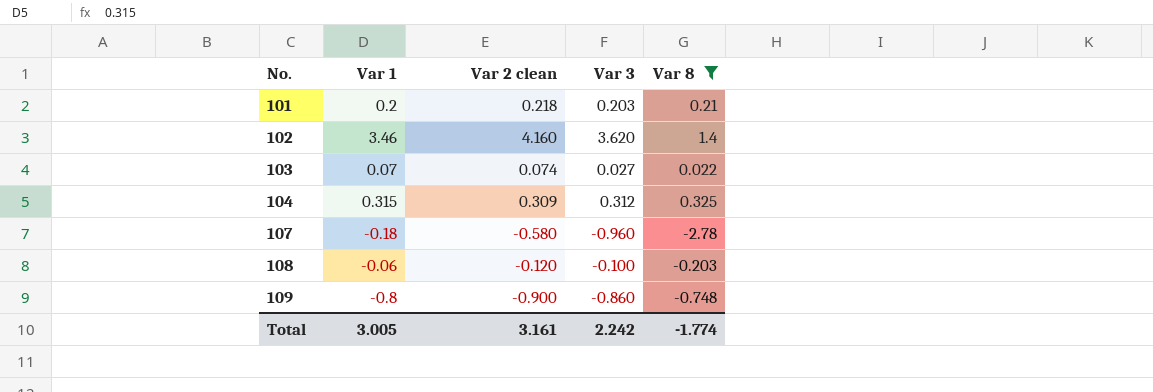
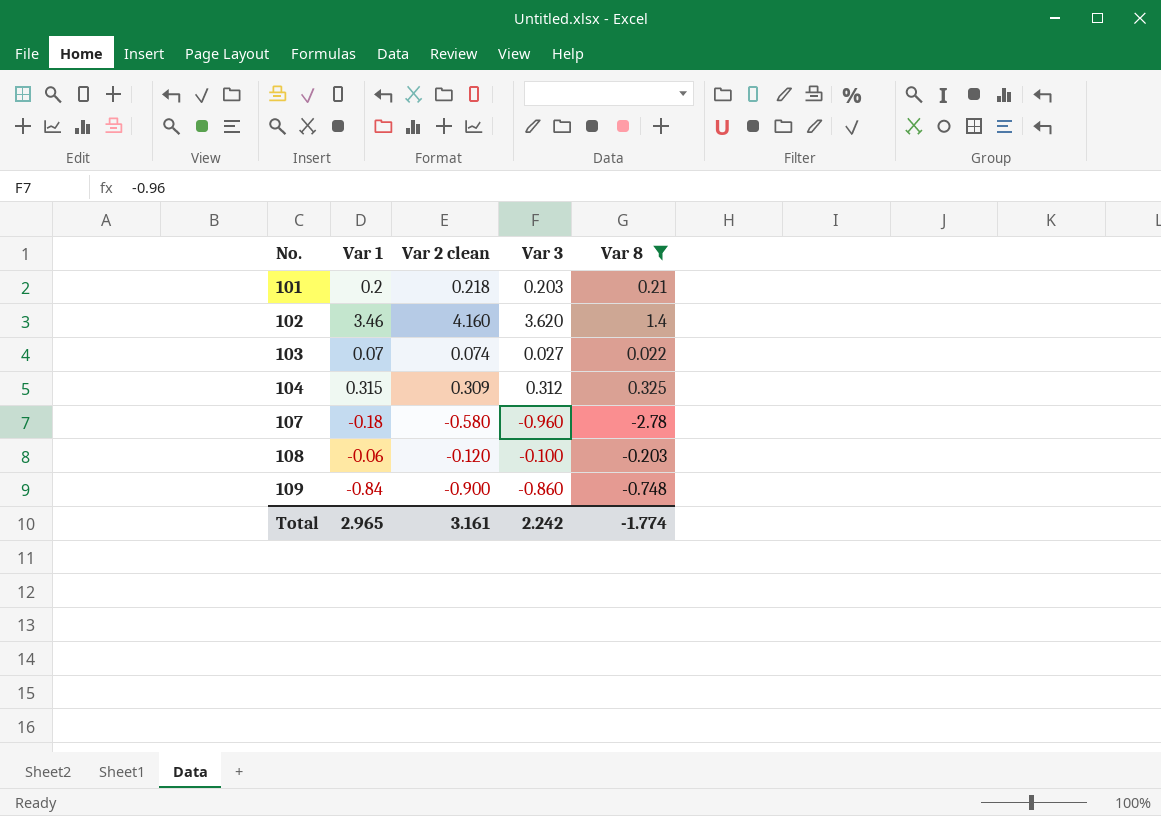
109 | Var 1: -0.8 -> -0.84
Total | Var 1: 3.005 -> 2.965

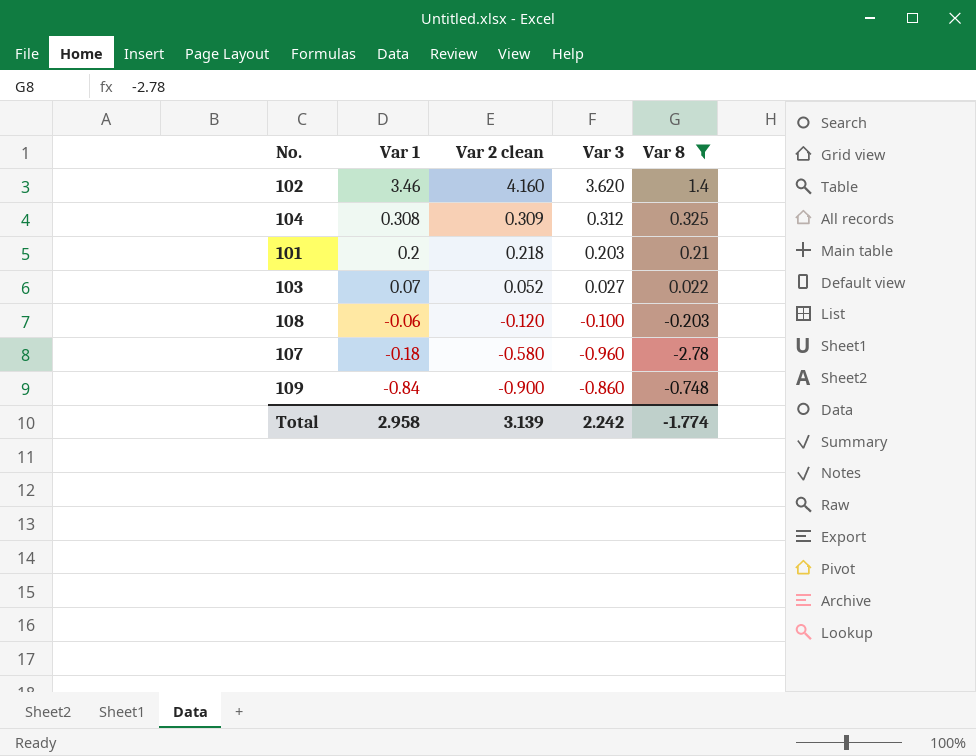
row order: No. ascending -> Var 1 descending
104 | Var 1: 0.315 -> 0.308
103 | Var 2 clean: 0.074 -> 0.052
Total | Var 1: 2.965 -> 2.958
Total | Var 2 clean: 3.161 -> 3.139

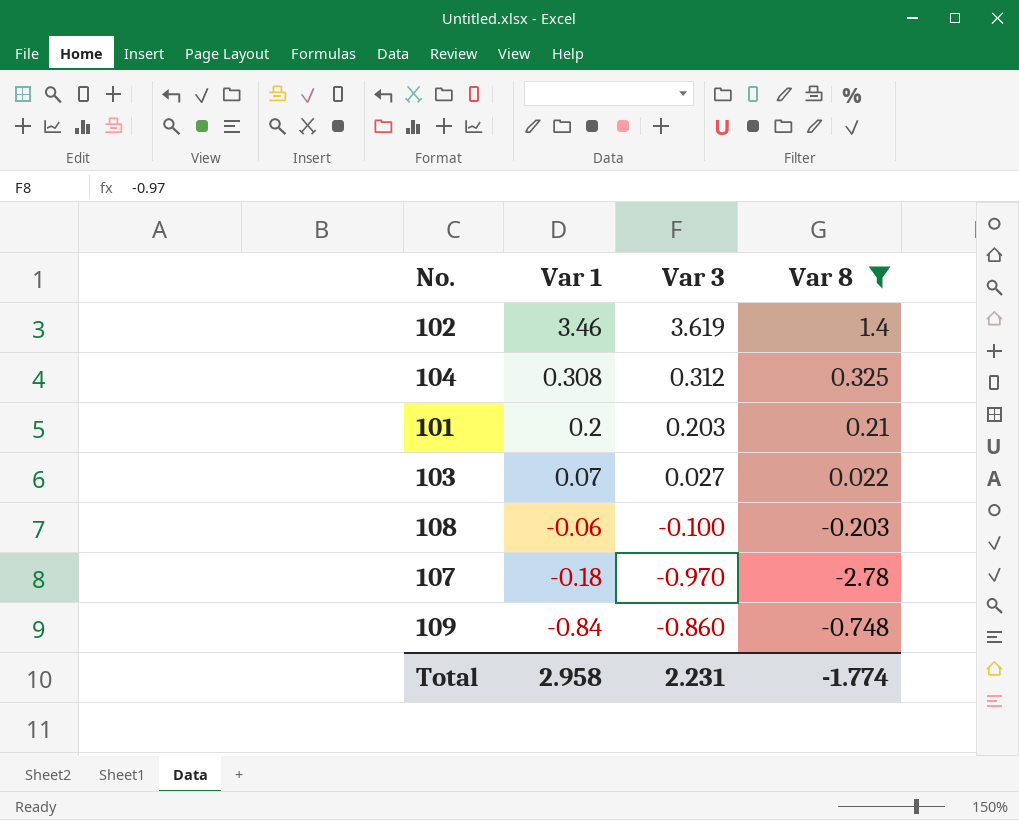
column Var 2 clean | position: 3 -> none
102 | Var 3: 3.620 -> 3.619
107 | Var 3: -0.960 -> -0.970
Total | Var 3: 2.242 -> 2.231

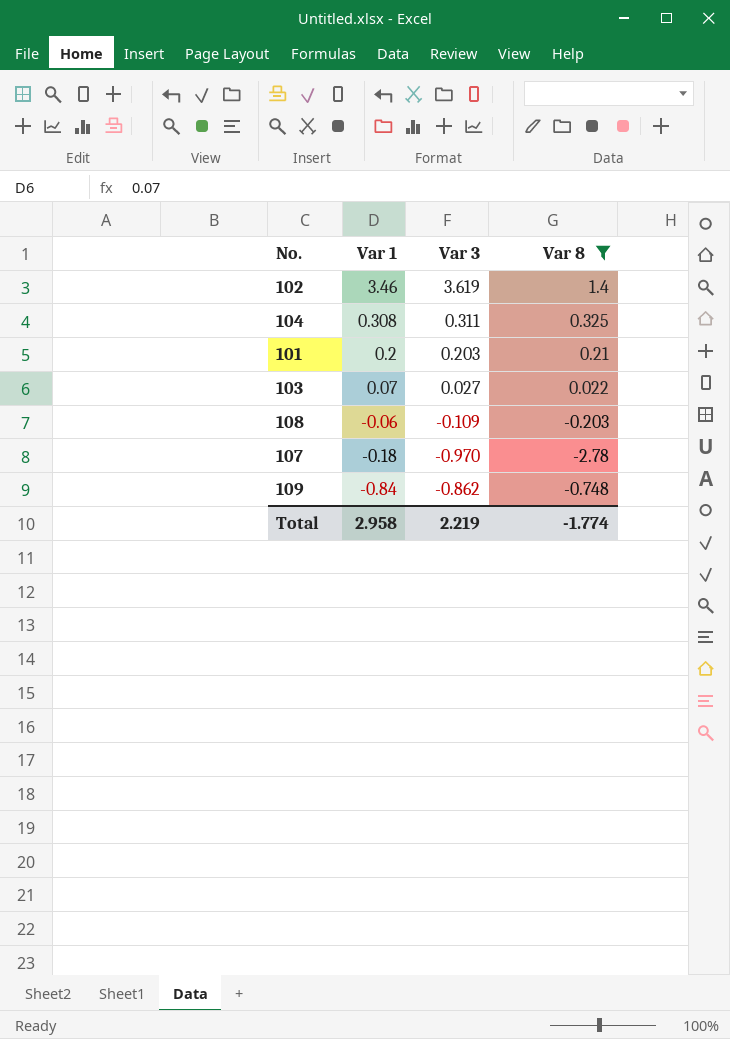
104 | Var 3: 0.312 -> 0.311
108 | Var 3: -0.100 -> -0.109
109 | Var 3: -0.860 -> -0.862
Total | Var 3: 2.231 -> 2.219

